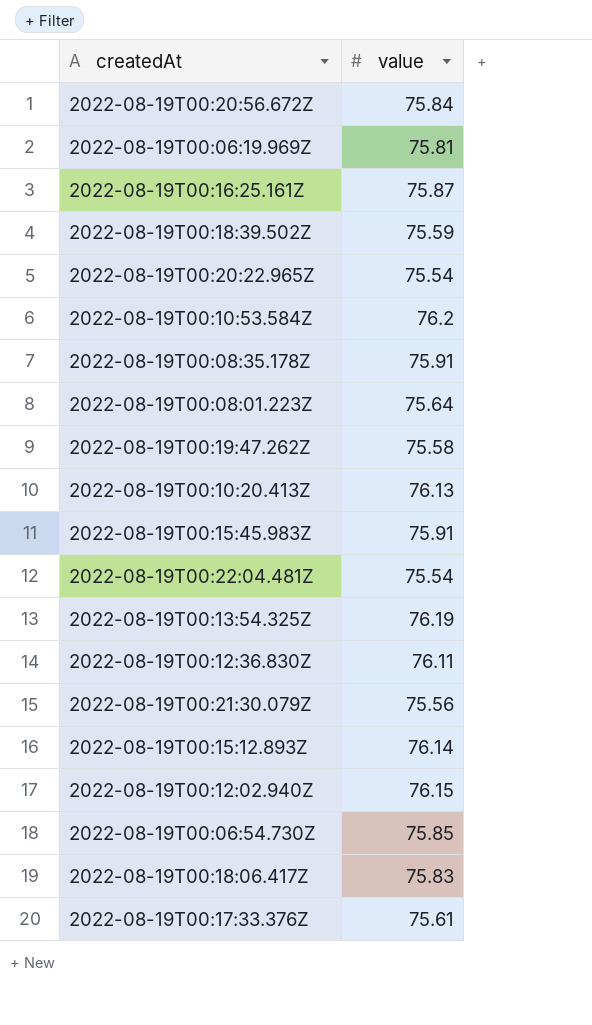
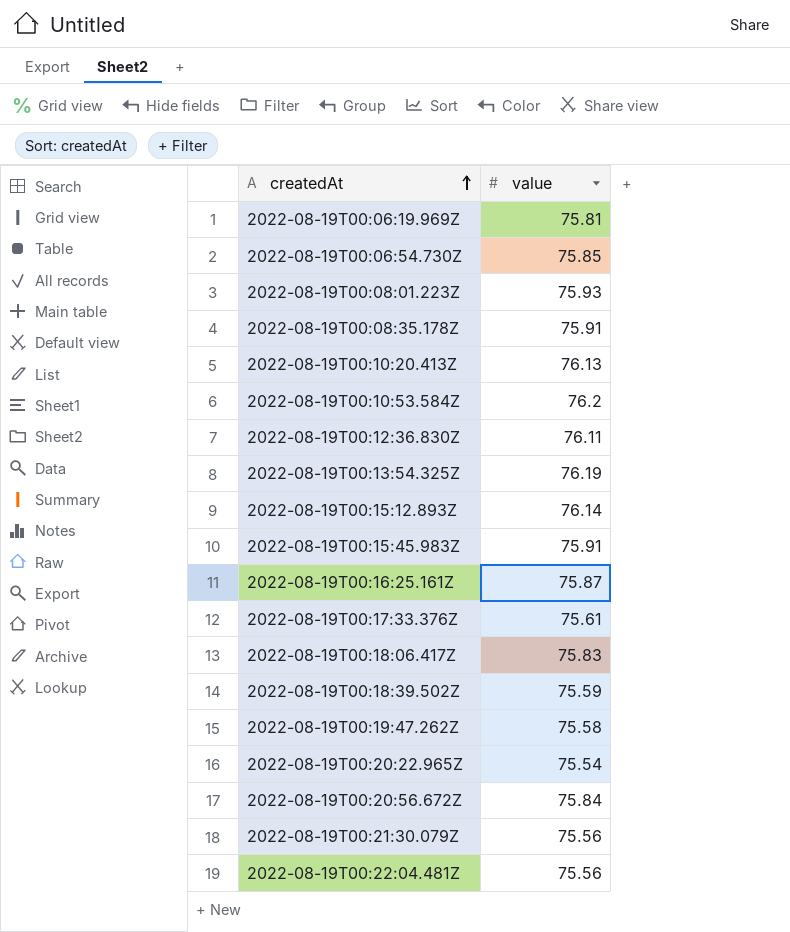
row order: none -> createdAt ascending
row 2022-08-19T00:12:02.940Z: 76.15 -> none
2022-08-19T00:08:01.223Z | value: 75.64 -> 75.93
2022-08-19T00:22:04.481Z | value: 75.54 -> 75.56

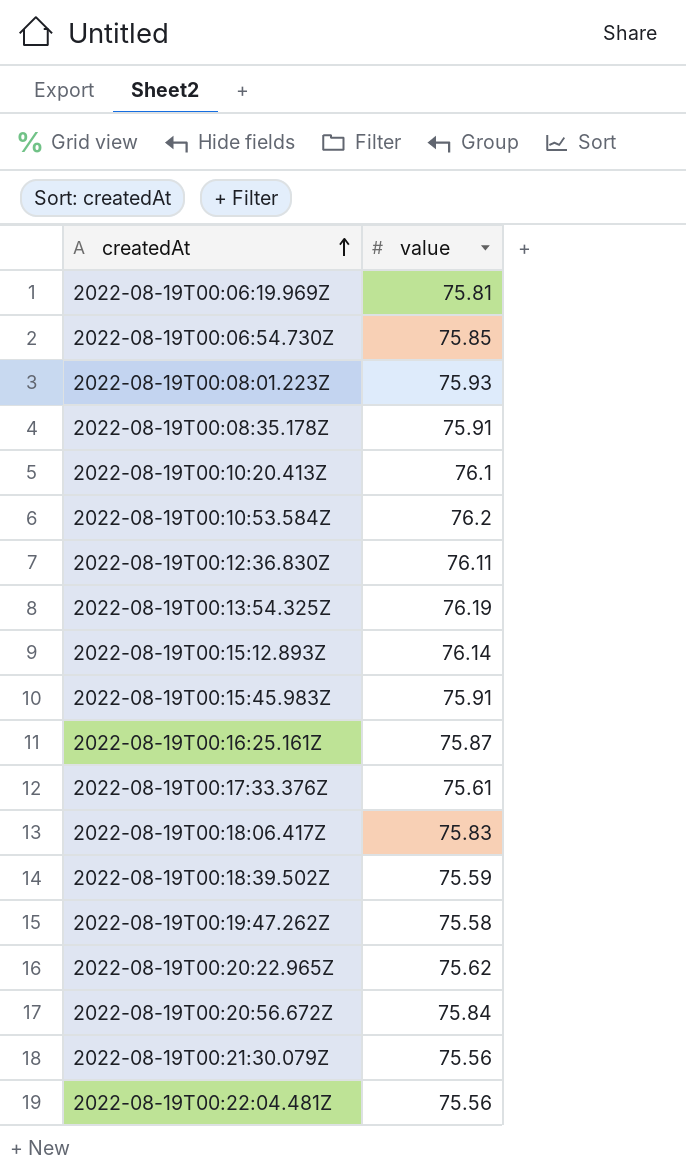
2022-08-19T00:10:20.413Z | value: 76.13 -> 76.1
2022-08-19T00:20:22.965Z | value: 75.54 -> 75.62

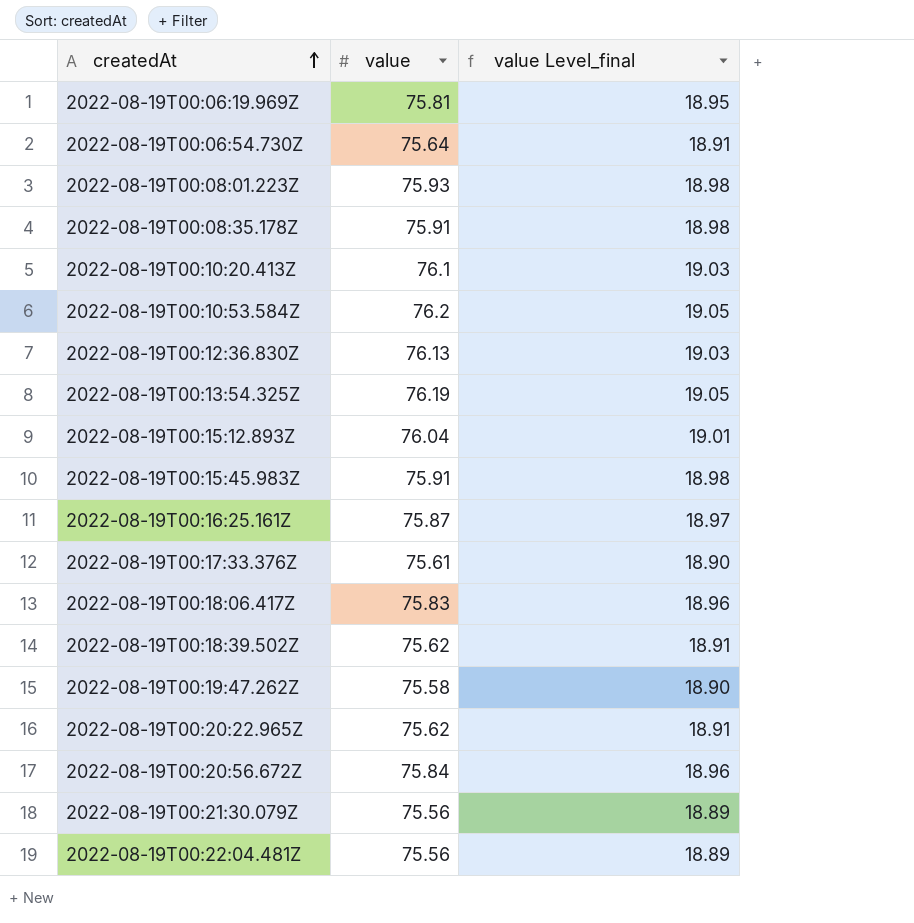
column value Level_final | formula: none -> [value] * 0.25
2022-08-19T00:06:54.730Z | value: 75.85 -> 75.64
2022-08-19T00:12:36.830Z | value: 76.11 -> 76.13
2022-08-19T00:15:12.893Z | value: 76.14 -> 76.04
2022-08-19T00:18:39.502Z | value: 75.59 -> 75.62

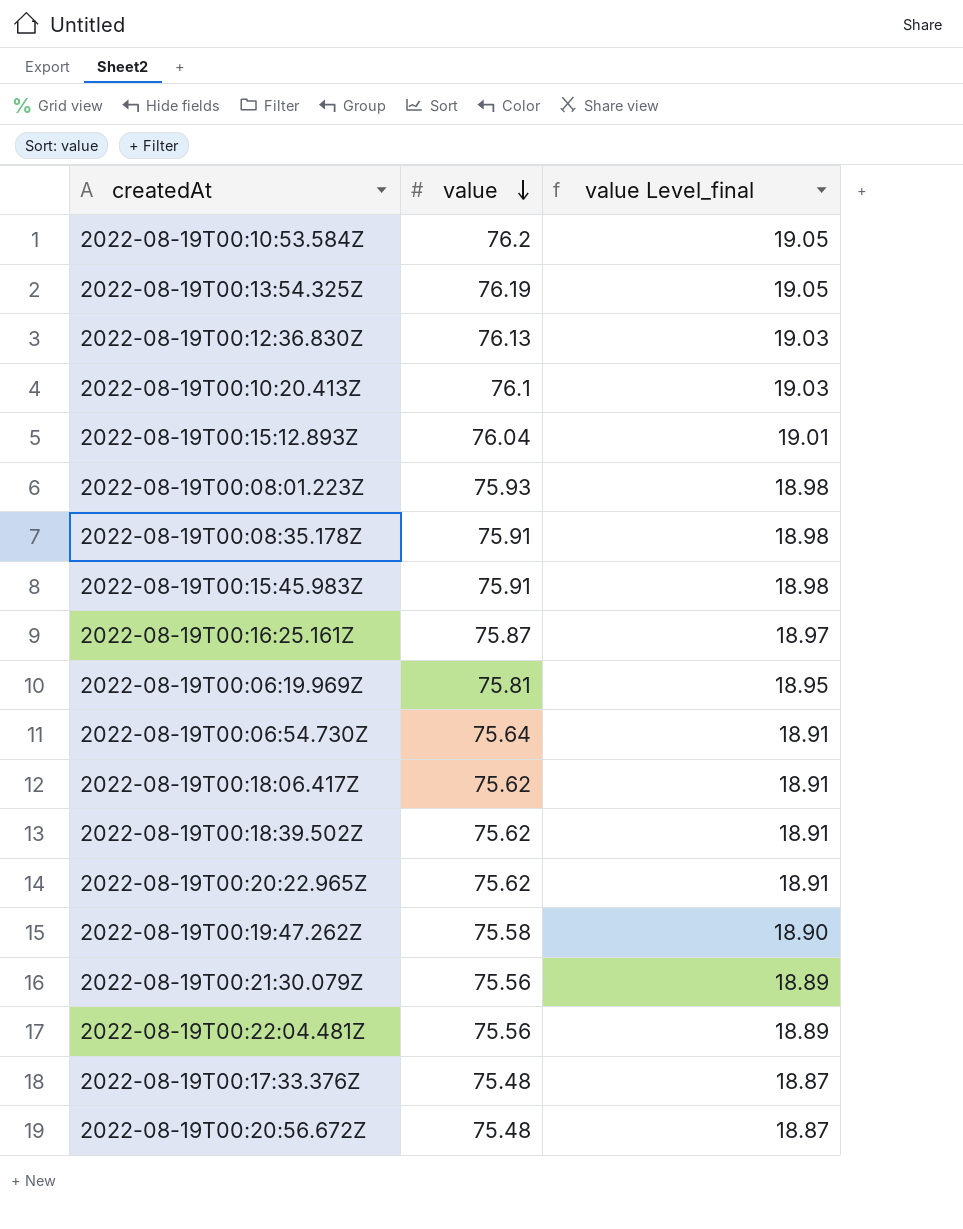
row order: createdAt ascending -> value descending
2022-08-19T00:18:06.417Z | value: 75.83 -> 75.62
2022-08-19T00:18:06.417Z | value Level_final: 18.96 -> 18.91
2022-08-19T00:17:33.376Z | value: 75.61 -> 75.48
2022-08-19T00:17:33.376Z | value Level_final: 18.90 -> 18.87
2022-08-19T00:20:56.672Z | value: 75.84 -> 75.48
2022-08-19T00:20:56.672Z | value Level_final: 18.96 -> 18.87

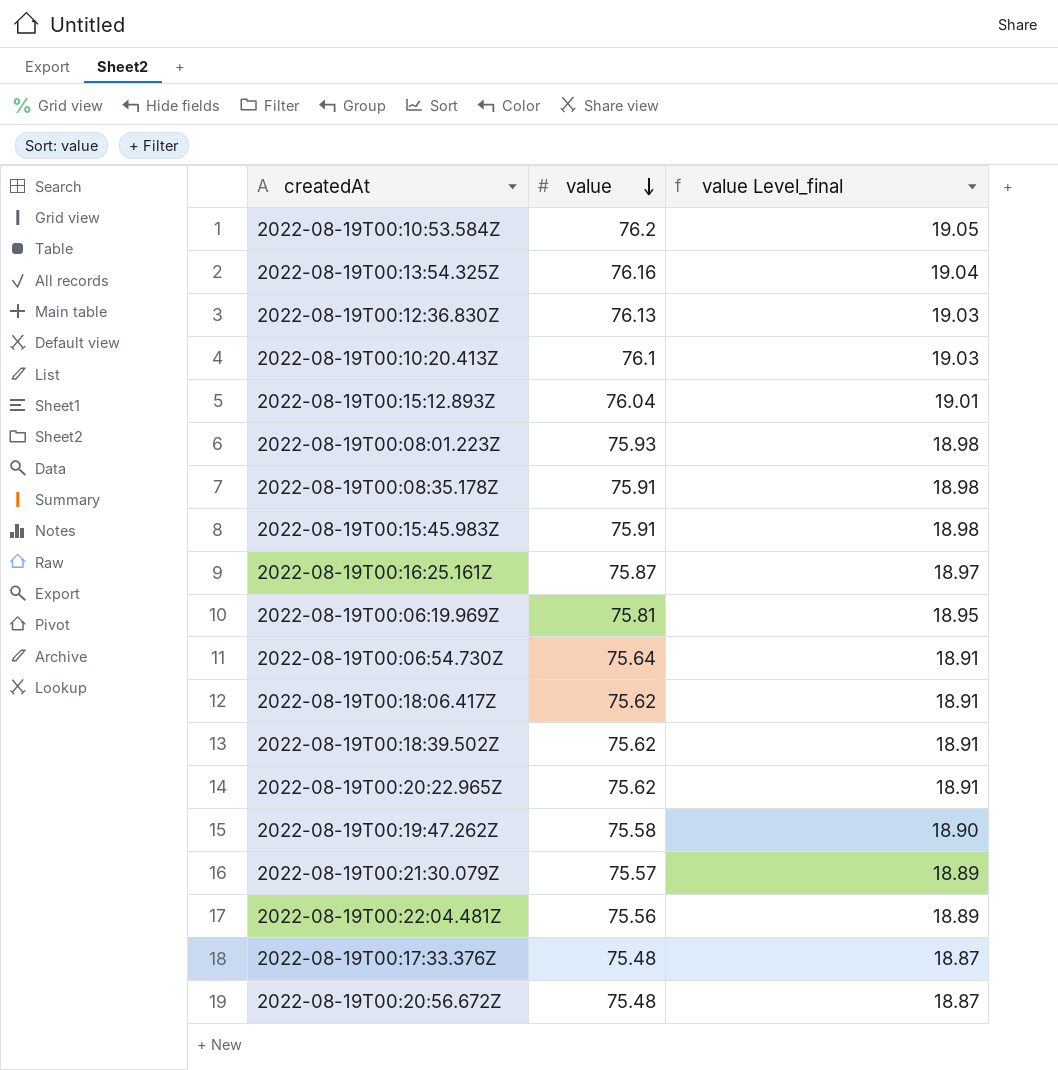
2022-08-19T00:13:54.325Z | value: 76.19 -> 76.16
2022-08-19T00:13:54.325Z | value Level_final: 19.05 -> 19.04
2022-08-19T00:21:30.079Z | value: 75.56 -> 75.57

